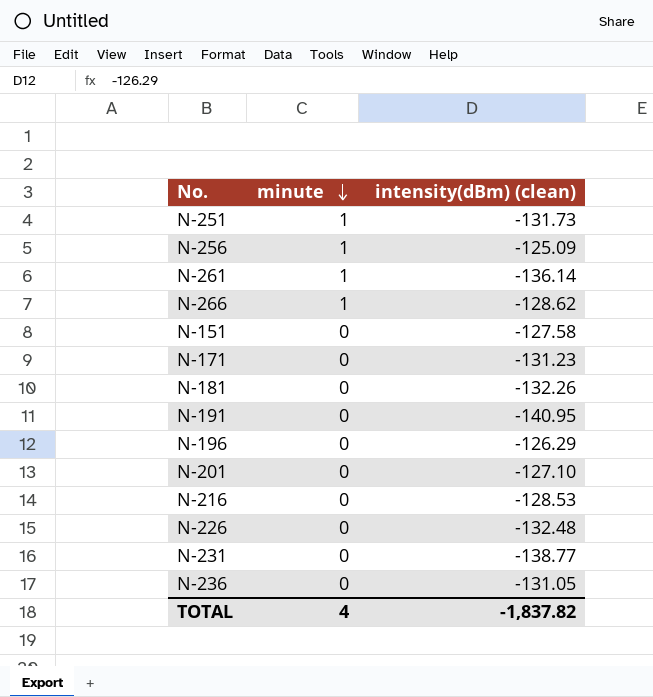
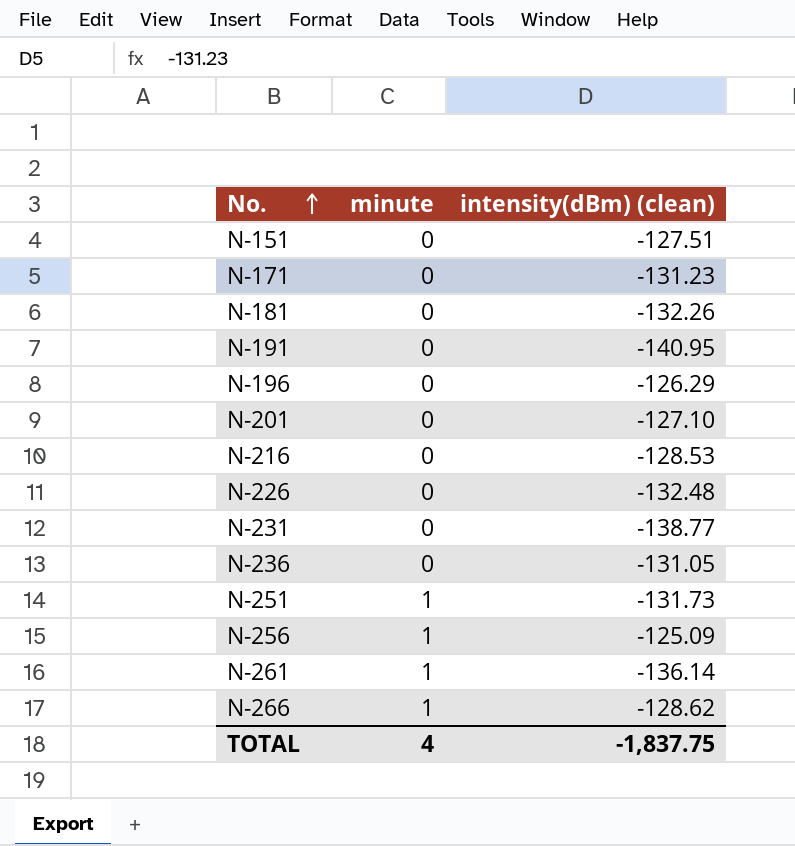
row order: minute descending -> No. ascending
N-151 | intensity(dBm) (clean): -127.58 -> -127.51
TOTAL | intensity(dBm) (clean): -1,837.82 -> -1,837.75

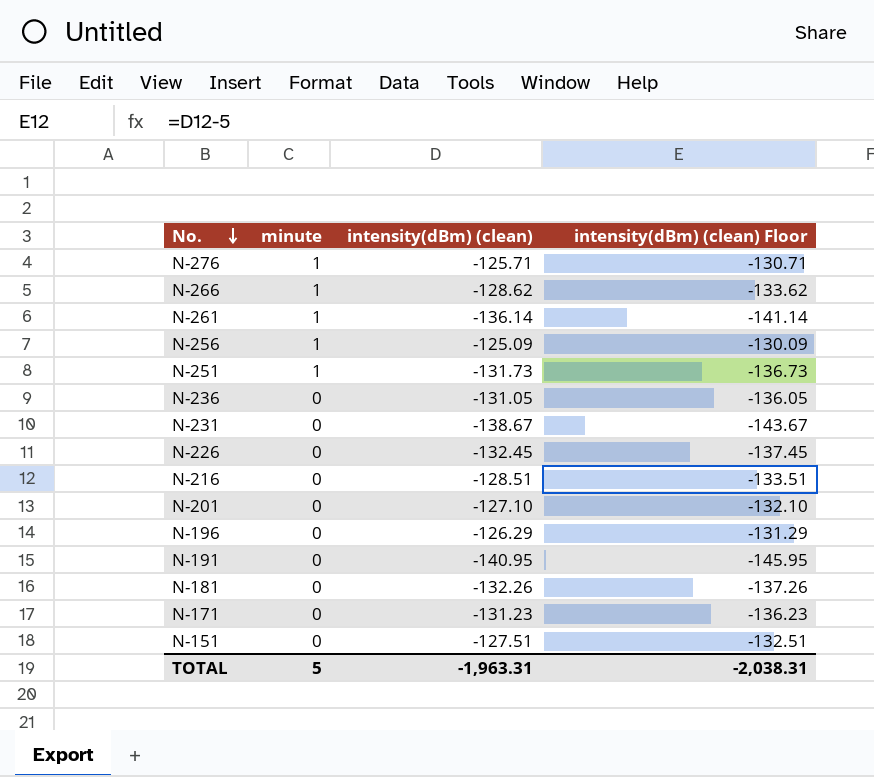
row order: No. ascending -> No. descending
column intensity(dBm) (clean) Floor | formula: none -> [intensity(dBm) (clean)] - 5
row N-276: none -> 1 | -125.71 | -130.71
N-231 | intensity(dBm) (clean): -138.77 -> -138.67
N-226 | intensity(dBm) (clean): -132.48 -> -132.45
N-216 | intensity(dBm) (clean): -128.53 -> -128.51
TOTAL | minute: 4 -> 5
TOTAL | intensity(dBm) (clean): -1,837.75 -> -1,963.31

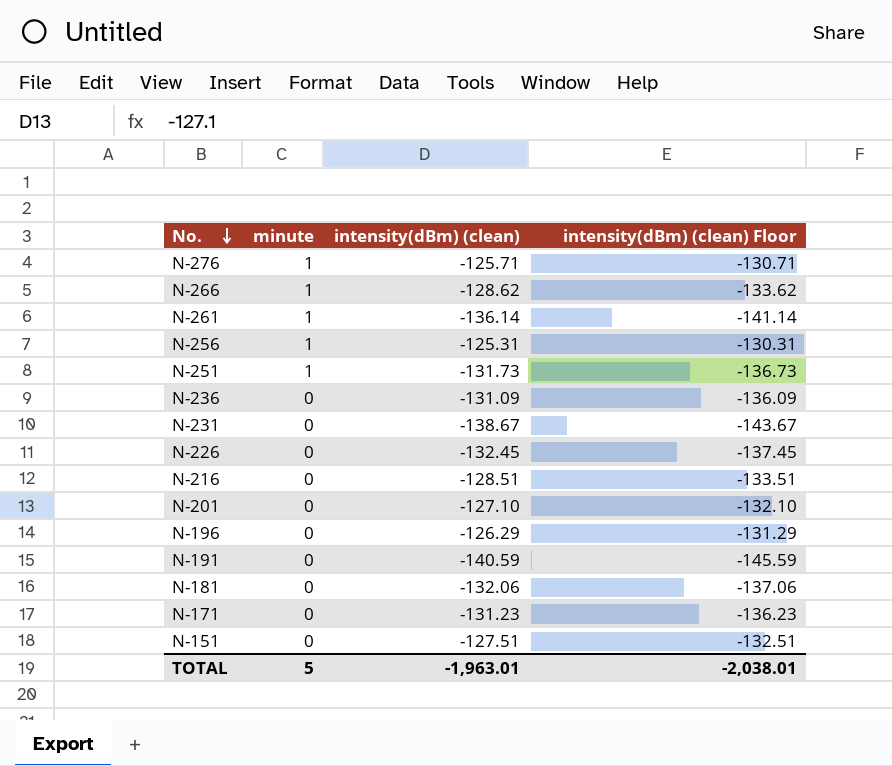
N-256 | intensity(dBm) (clean): -125.09 -> -125.31
N-256 | intensity(dBm) (clean) Floor: -130.09 -> -130.31
N-236 | intensity(dBm) (clean): -131.05 -> -131.09
N-236 | intensity(dBm) (clean) Floor: -136.05 -> -136.09
N-191 | intensity(dBm) (clean): -140.95 -> -140.59
N-191 | intensity(dBm) (clean) Floor: -145.95 -> -145.59
N-181 | intensity(dBm) (clean): -132.26 -> -132.06
N-181 | intensity(dBm) (clean) Floor: -137.26 -> -137.06
TOTAL | intensity(dBm) (clean): -1,963.31 -> -1,963.01
TOTAL | intensity(dBm) (clean) Floor: -2,038.31 -> -2,038.01

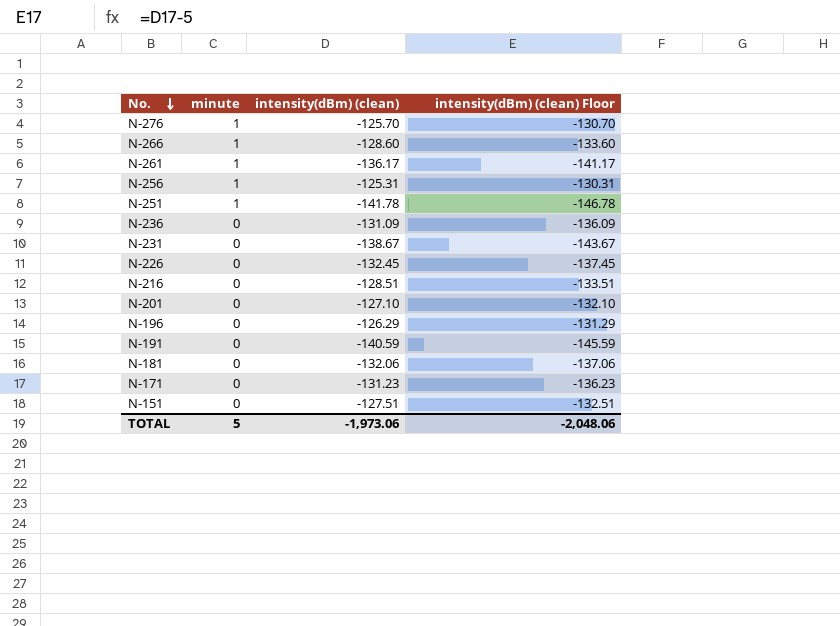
N-276 | intensity(dBm) (clean): -125.71 -> -125.70
N-276 | intensity(dBm) (clean) Floor: -130.71 -> -130.70
N-266 | intensity(dBm) (clean): -128.62 -> -128.60
N-266 | intensity(dBm) (clean) Floor: -133.62 -> -133.60
N-261 | intensity(dBm) (clean): -136.14 -> -136.17
N-261 | intensity(dBm) (clean) Floor: -141.14 -> -141.17
N-251 | intensity(dBm) (clean): -131.73 -> -141.78
N-251 | intensity(dBm) (clean) Floor: -136.73 -> -146.78
TOTAL | intensity(dBm) (clean): -1,963.01 -> -1,973.06
TOTAL | intensity(dBm) (clean) Floor: -2,038.01 -> -2,048.06

